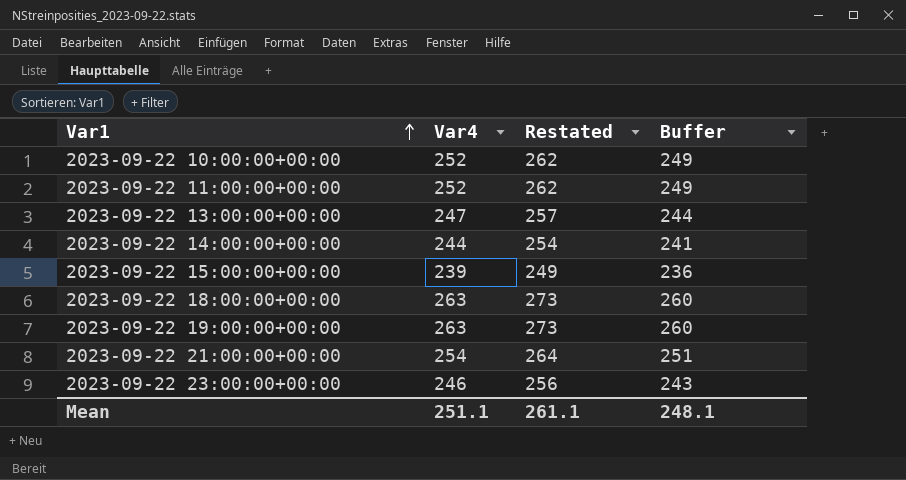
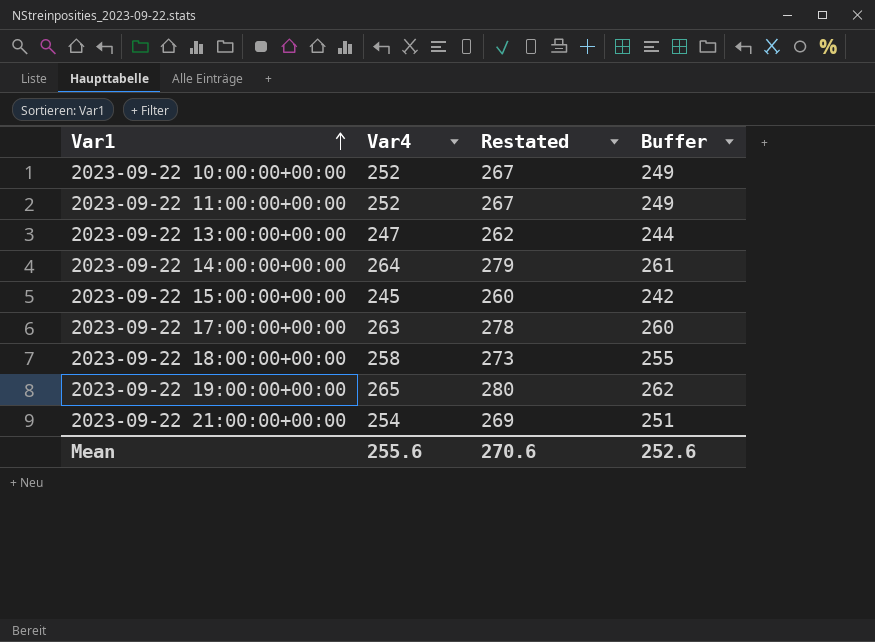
column Restated | formula: [Var4] + 10 -> [Var4] + 15
row 2023-09-22 23:00:00+00:00: 246 | 256 | 243 -> none
2023-09-22 14:00:00+00:00 | Var4: 244 -> 264
2023-09-22 14:00:00+00:00 | Buffer: 241 -> 261
2023-09-22 15:00:00+00:00 | Var4: 239 -> 245
2023-09-22 15:00:00+00:00 | Buffer: 236 -> 242
row 2023-09-22 17:00:00+00:00: none -> 263 | 278 | 260
2023-09-22 18:00:00+00:00 | Var4: 263 -> 258
2023-09-22 18:00:00+00:00 | Buffer: 260 -> 255
2023-09-22 19:00:00+00:00 | Var4: 263 -> 265
2023-09-22 19:00:00+00:00 | Buffer: 260 -> 262
Mean | Var4: 251.1 -> 255.6
Mean | Restated: 261.1 -> 270.6
Mean | Buffer: 248.1 -> 252.6

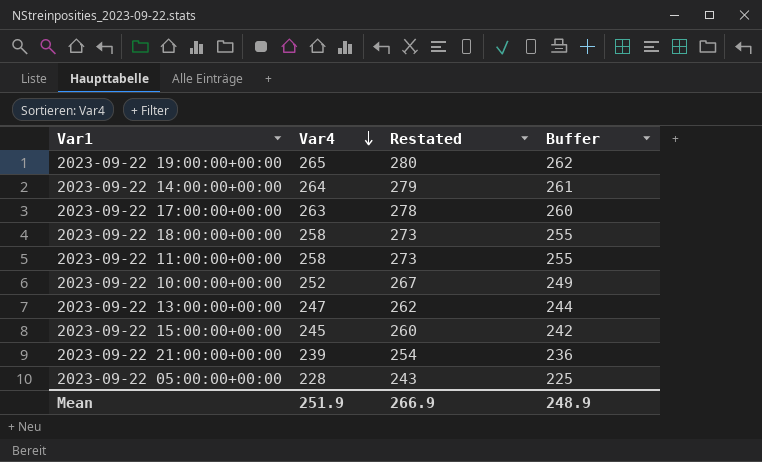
row order: Var1 ascending -> Var4 descending
2023-09-22 11:00:00+00:00 | Var4: 252 -> 258
2023-09-22 11:00:00+00:00 | Restated: 267 -> 273
2023-09-22 11:00:00+00:00 | Buffer: 249 -> 255
2023-09-22 21:00:00+00:00 | Var4: 254 -> 239
2023-09-22 21:00:00+00:00 | Restated: 269 -> 254
2023-09-22 21:00:00+00:00 | Buffer: 251 -> 236
row 2023-09-22 05:00:00+00:00: none -> 228 | 243 | 225
Mean | Var4: 255.6 -> 251.9
Mean | Restated: 270.6 -> 266.9
Mean | Buffer: 252.6 -> 248.9

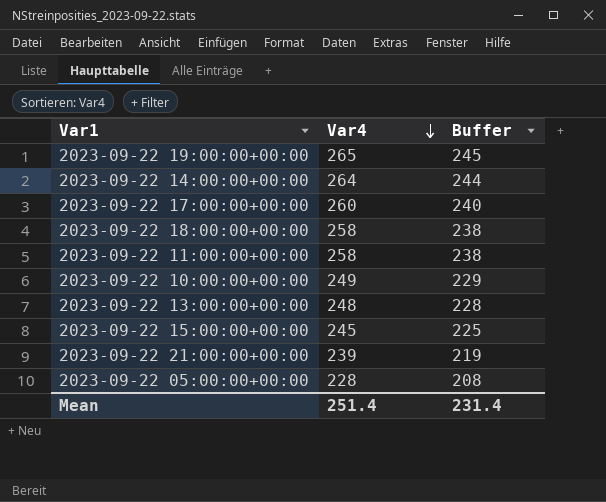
column Restated | formula: [Var4] + 15 -> none
column Buffer | formula: [Var4] - 3 -> [Var4] - 20
2023-09-22 17:00:00+00:00 | Var4: 263 -> 260
2023-09-22 10:00:00+00:00 | Var4: 252 -> 249
2023-09-22 13:00:00+00:00 | Var4: 247 -> 248
Mean | Var4: 251.9 -> 251.4
Mean | Buffer: 248.9 -> 231.4

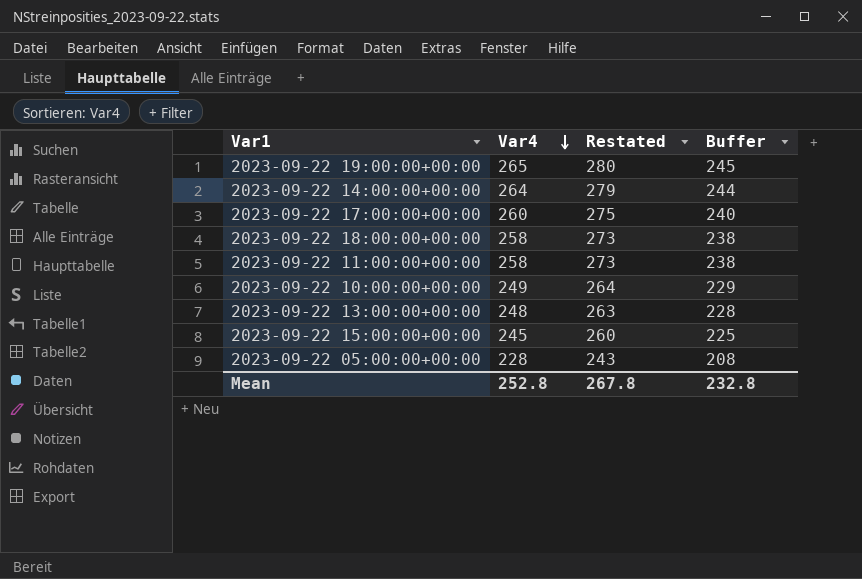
column Restated | formula: none -> [Var4] + 15
row 2023-09-22 21:00:00+00:00: 239 | 219 -> none
Mean | Var4: 251.4 -> 252.8
Mean | Buffer: 231.4 -> 232.8

